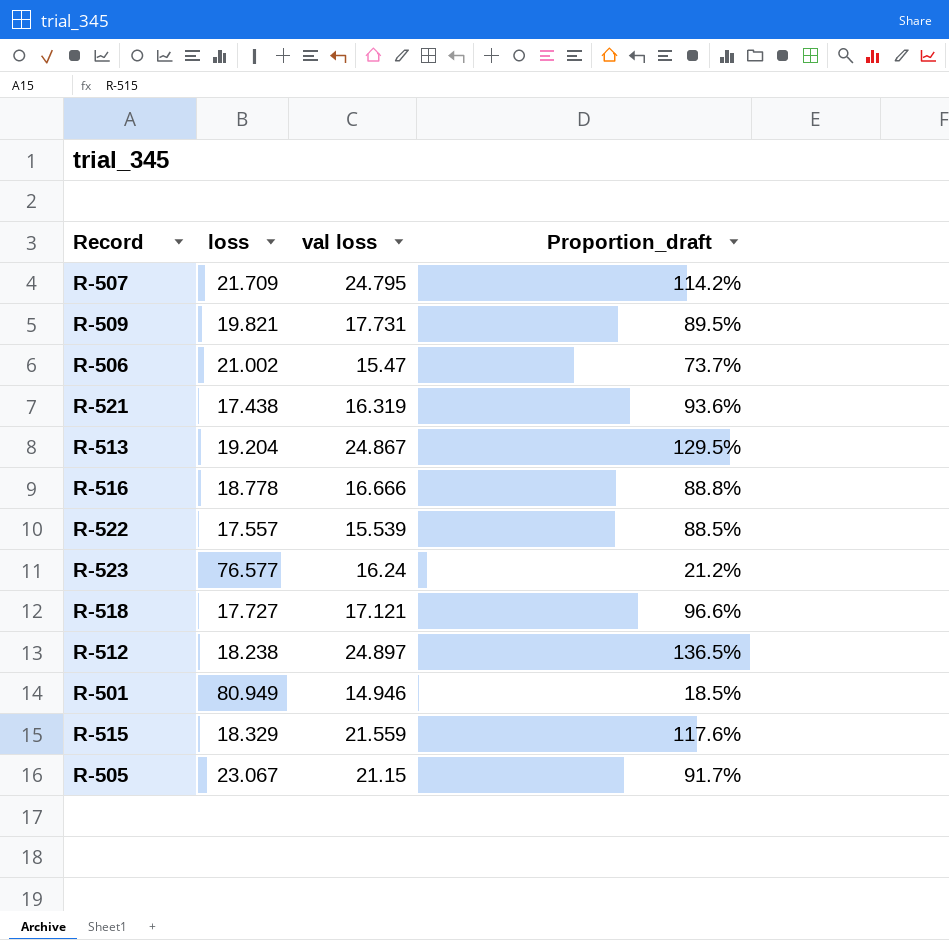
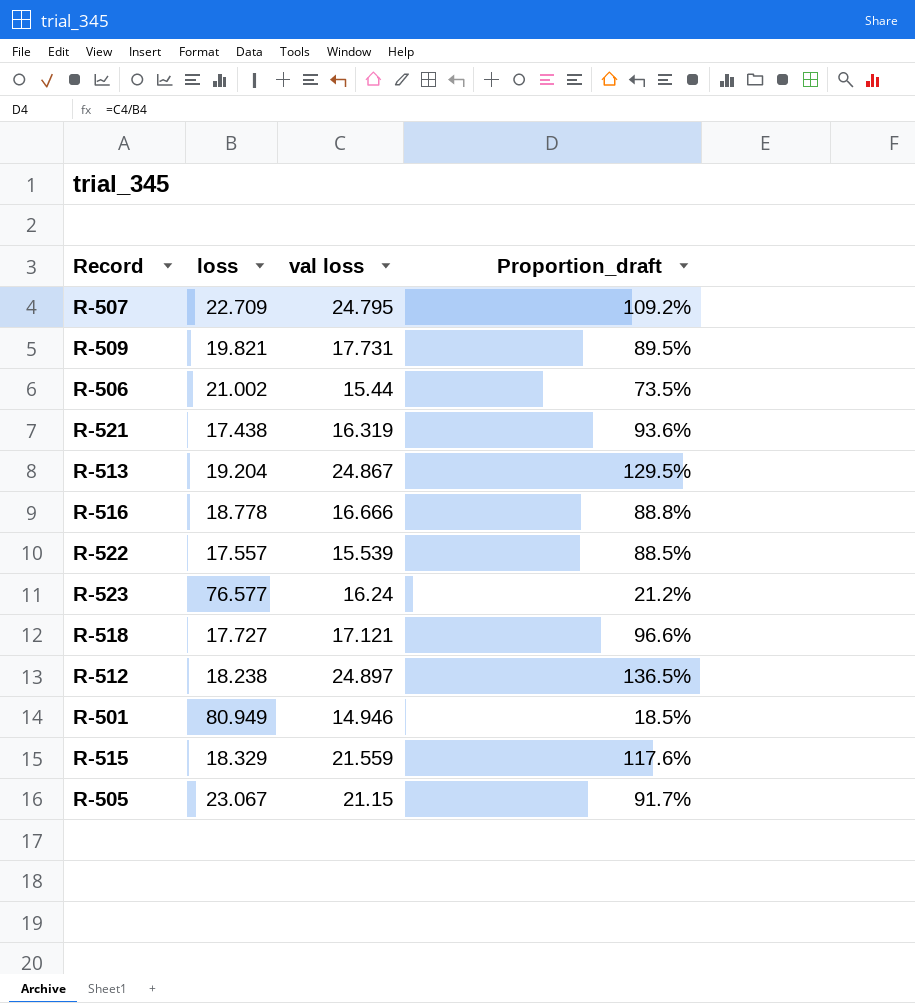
R-507 | loss: 21.709 -> 22.709
R-507 | Proportion_draft: 114.2% -> 109.2%
R-506 | val loss: 15.47 -> 15.44
R-506 | Proportion_draft: 73.7% -> 73.5%

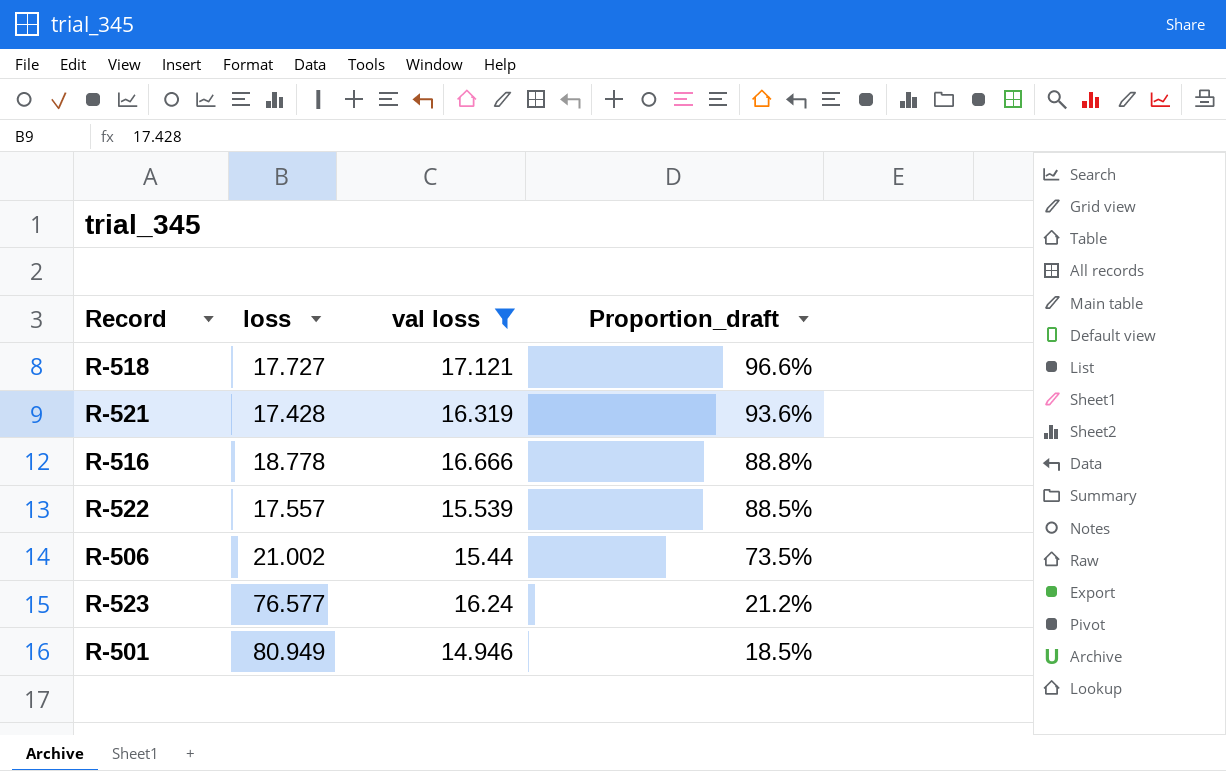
filter: none -> val loss <= 17.121
row order: none -> Proportion_draft descending
R-521 | loss: 17.438 -> 17.428

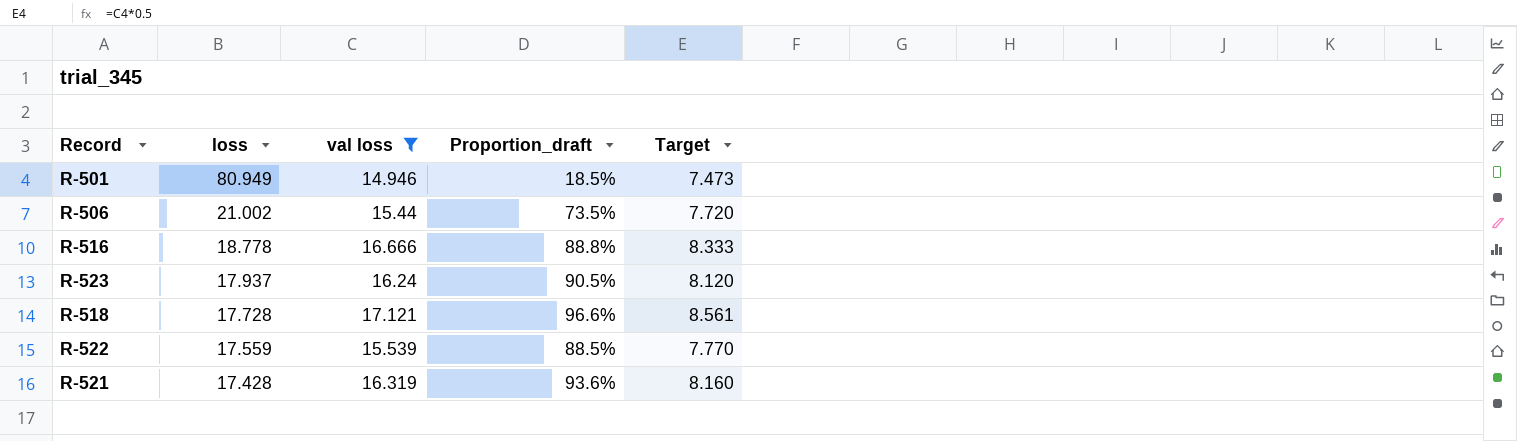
row order: Proportion_draft descending -> loss descending
column Target | formula: none -> [val loss] * 0.5
R-523 | loss: 76.577 -> 17.937
R-523 | Proportion_draft: 21.2% -> 90.5%
R-518 | loss: 17.727 -> 17.728
R-522 | loss: 17.557 -> 17.559

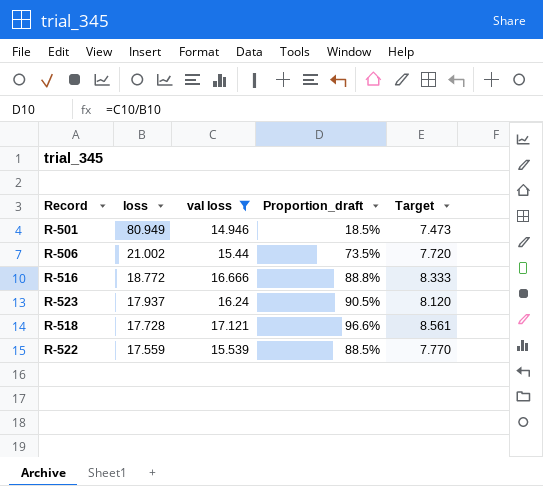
row R-521: 17.428 | 16.319 | 93.6% | 8.160 -> none
R-516 | loss: 18.778 -> 18.772

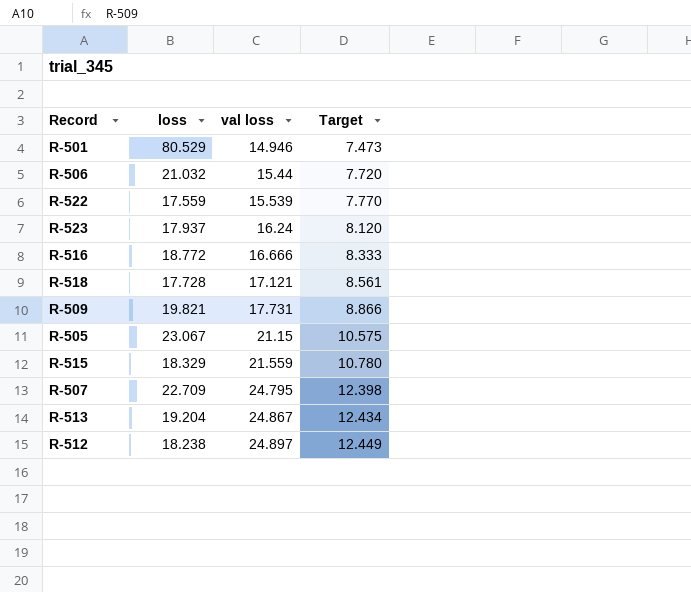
filter: val loss <= 17.121 -> none
row order: loss descending -> val loss ascending
column Proportion_draft | formula: [val loss] / [loss] -> none
R-501 | loss: 80.949 -> 80.529
R-506 | loss: 21.002 -> 21.032

